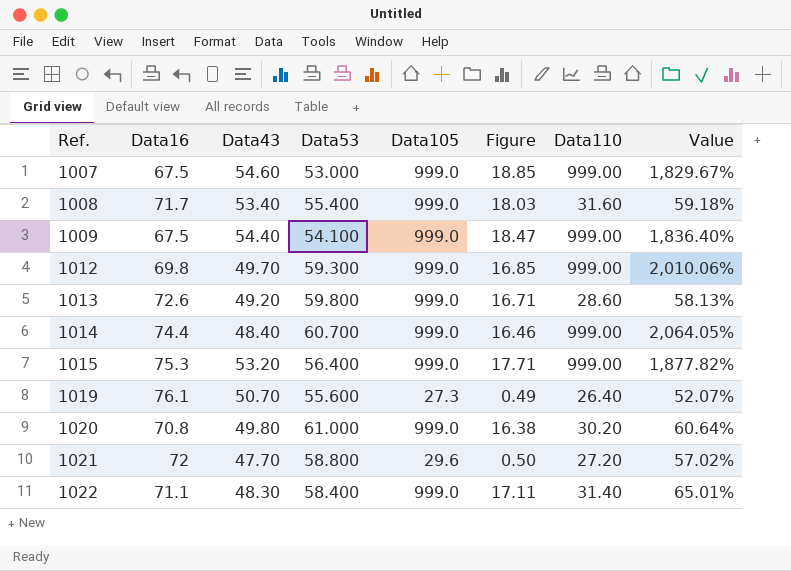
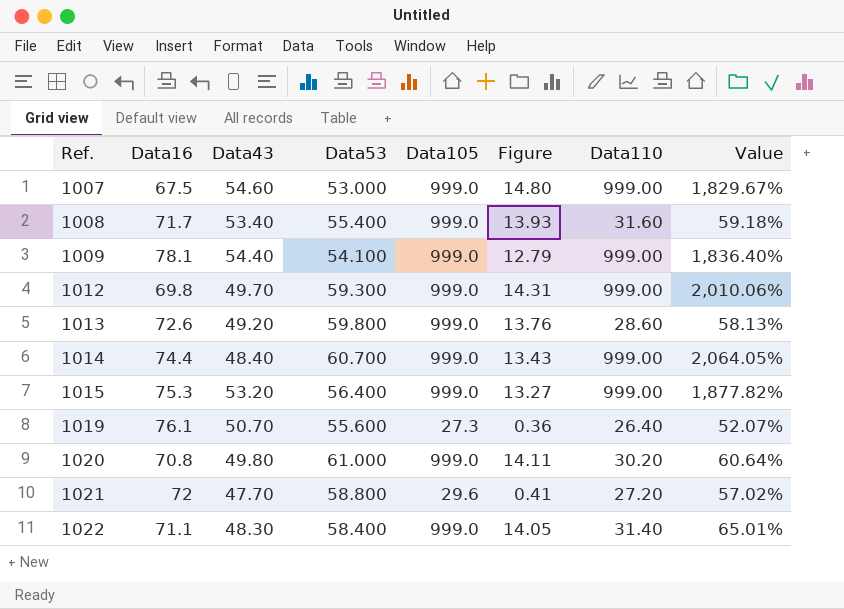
column Figure | formula: [Data105] / [Data53] -> [Data105] / [Data16]
1009 | Data16: 67.5 -> 78.1

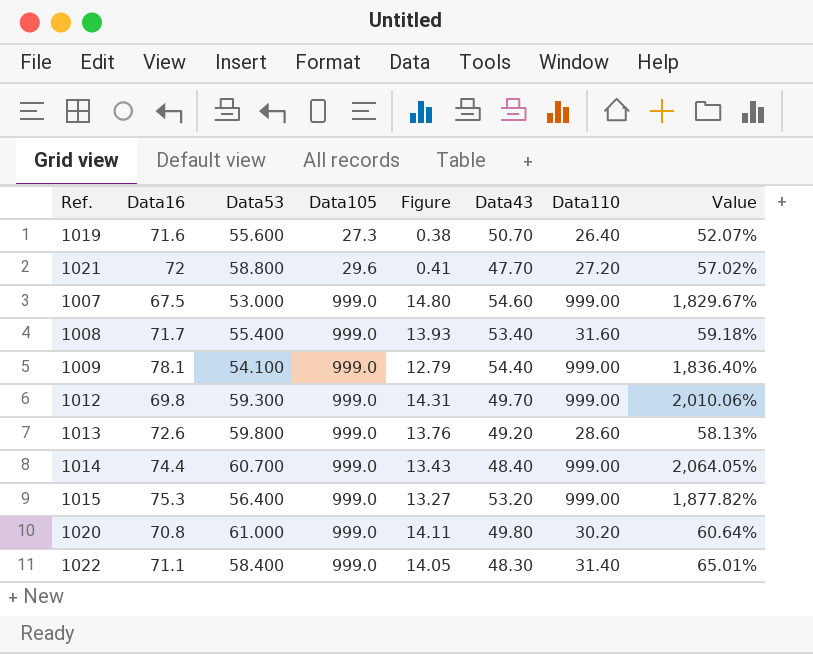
row order: Ref. ascending -> Data105 ascending
column Data43 | position: 3 -> 6
1019 | Data16: 76.1 -> 71.6
1019 | Figure: 0.36 -> 0.38

